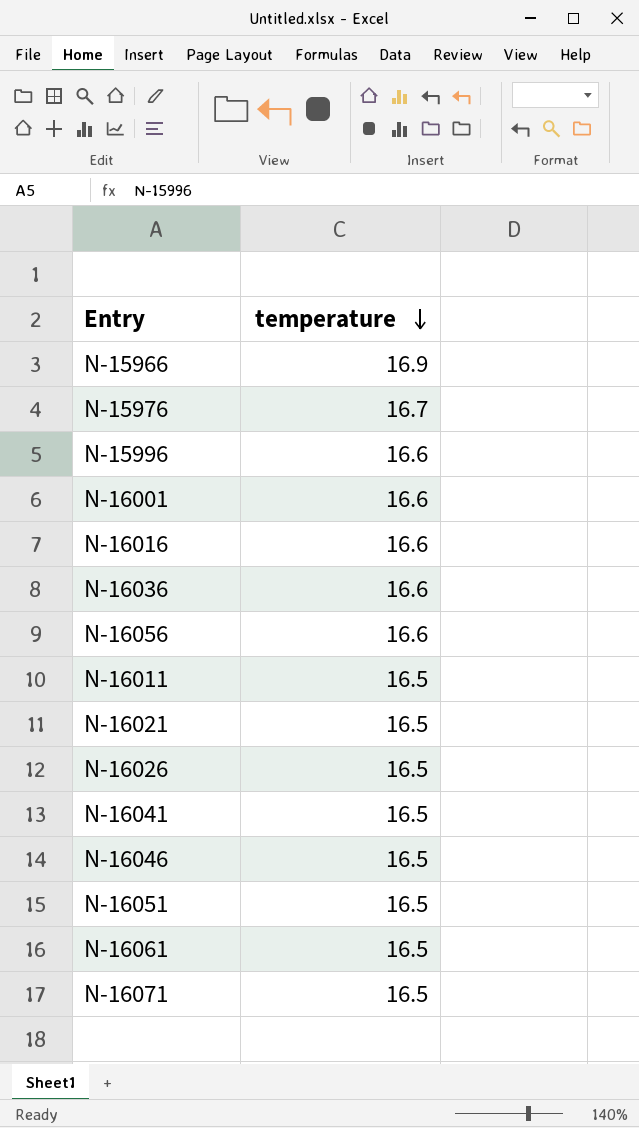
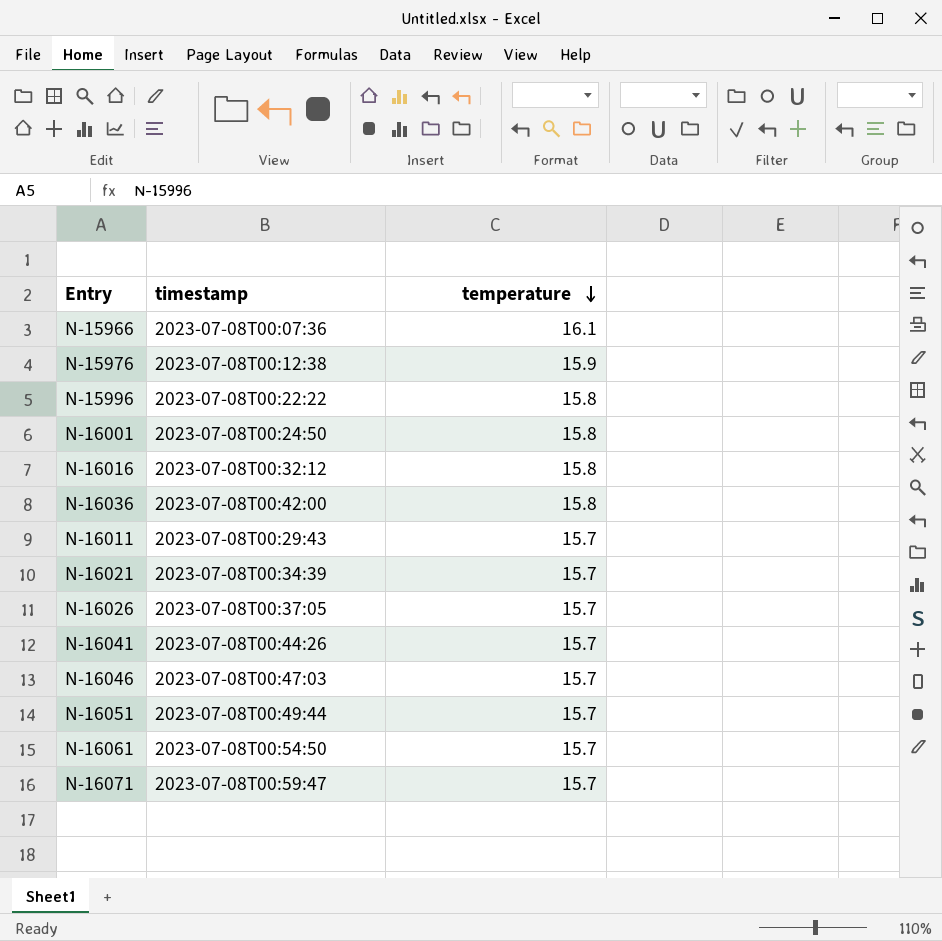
column timestamp | position: none -> 2
row N-16056: 16.6 -> none
N-15966 | temperature: 16.9 -> 16.1
N-15976 | temperature: 16.7 -> 15.9
N-15996 | temperature: 16.6 -> 15.8
N-16001 | temperature: 16.6 -> 15.8
N-16016 | temperature: 16.6 -> 15.8
N-16036 | temperature: 16.6 -> 15.8
N-16011 | temperature: 16.5 -> 15.7
N-16021 | temperature: 16.5 -> 15.7
N-16026 | temperature: 16.5 -> 15.7
N-16041 | temperature: 16.5 -> 15.7
N-16046 | temperature: 16.5 -> 15.7
N-16051 | temperature: 16.5 -> 15.7
N-16061 | temperature: 16.5 -> 15.7
N-16071 | temperature: 16.5 -> 15.7

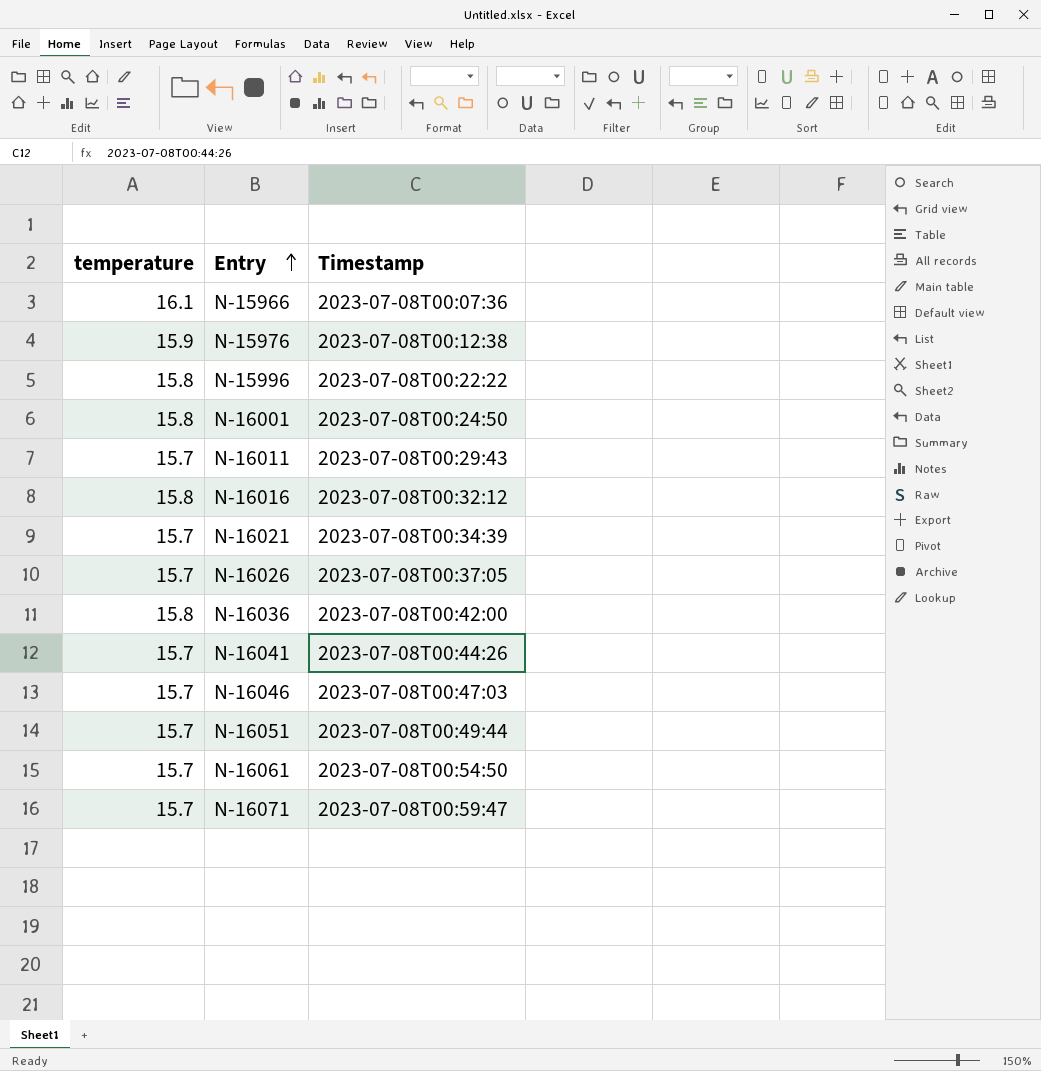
row order: temperature descending -> Entry ascending
column temperature | position: 3 -> 1
column name: timestamp -> Timestamp

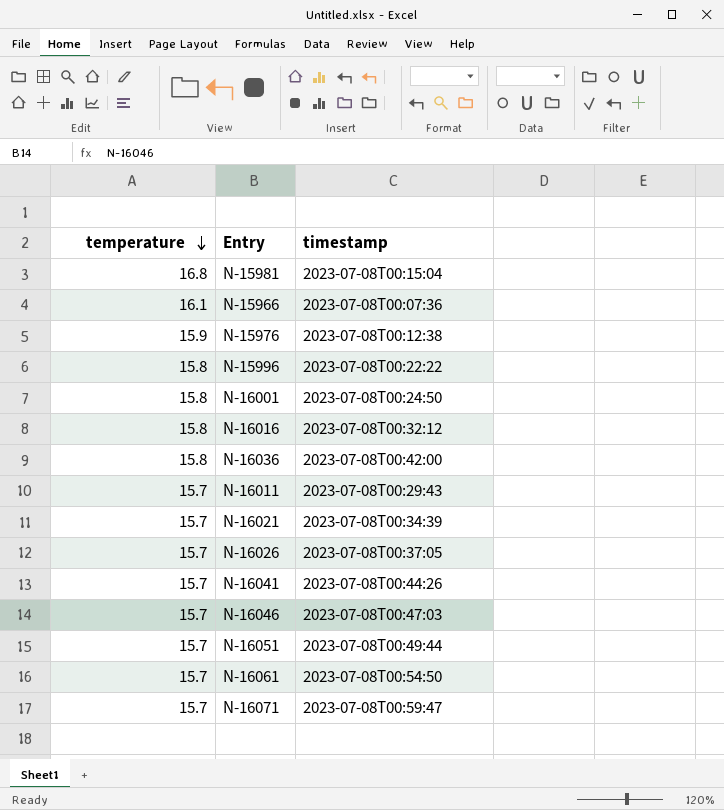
row order: Entry ascending -> temperature descending
column name: Timestamp -> timestamp
row N-15981: none -> 16.8 | 2023-07-08T00:15:04

